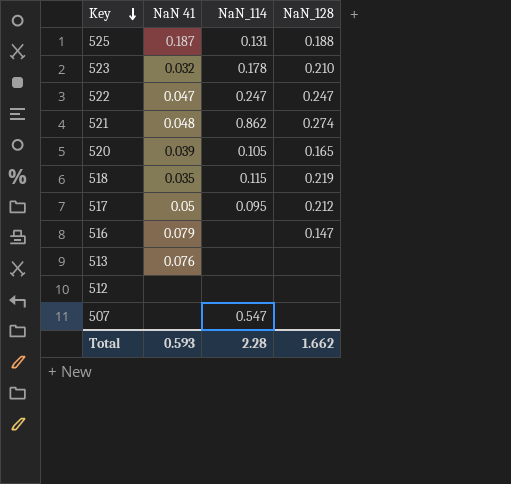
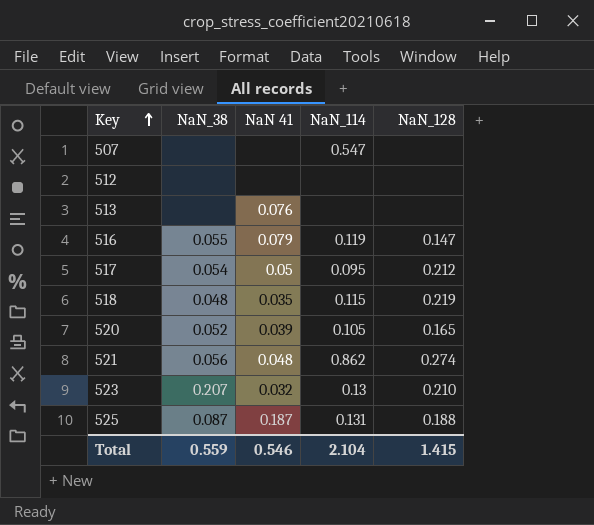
row order: Key descending -> Key ascending
column NaN_38 | position: none -> 2
row 522: 0.047 | 0.247 | 0.247 -> none
516 | NaN_114: none -> 0.119
523 | NaN_114: 0.178 -> 0.13
Total | NaN 41: 0.593 -> 0.546
Total | NaN_114: 2.28 -> 2.104
Total | NaN_128: 1.662 -> 1.415

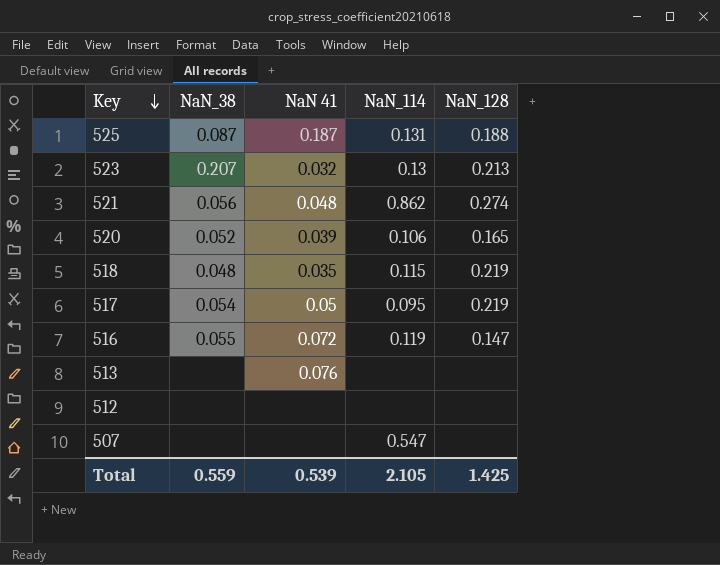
row order: Key ascending -> Key descending
523 | NaN_128: 0.210 -> 0.213
520 | NaN_114: 0.105 -> 0.106
517 | NaN_128: 0.212 -> 0.219
516 | NaN 41: 0.079 -> 0.072
Total | NaN 41: 0.546 -> 0.539
Total | NaN_114: 2.104 -> 2.105
Total | NaN_128: 1.415 -> 1.425

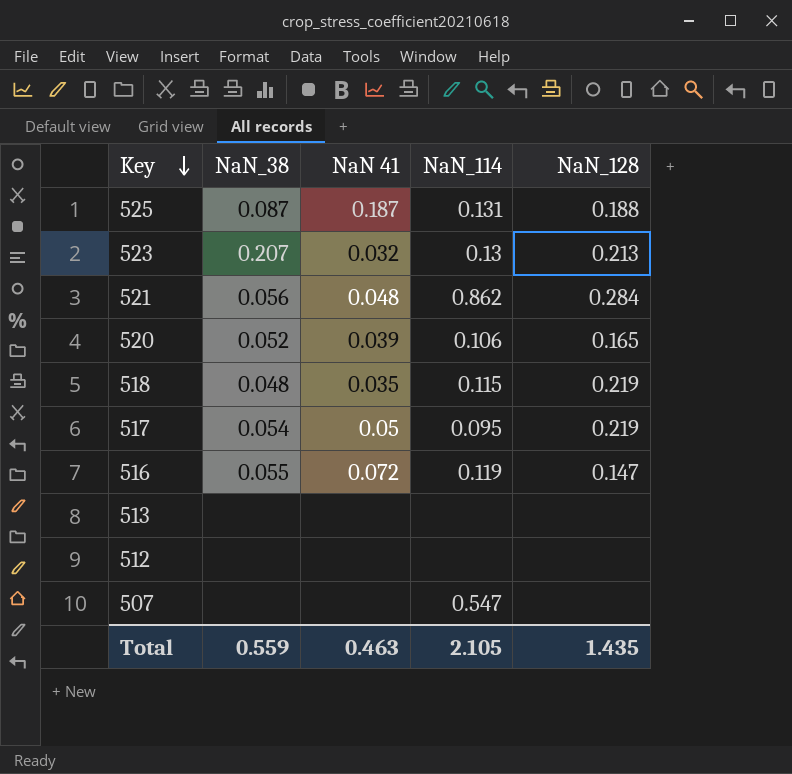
521 | NaN_128: 0.274 -> 0.284
513 | NaN 41: 0.076 -> none
Total | NaN 41: 0.539 -> 0.463
Total | NaN_128: 1.425 -> 1.435

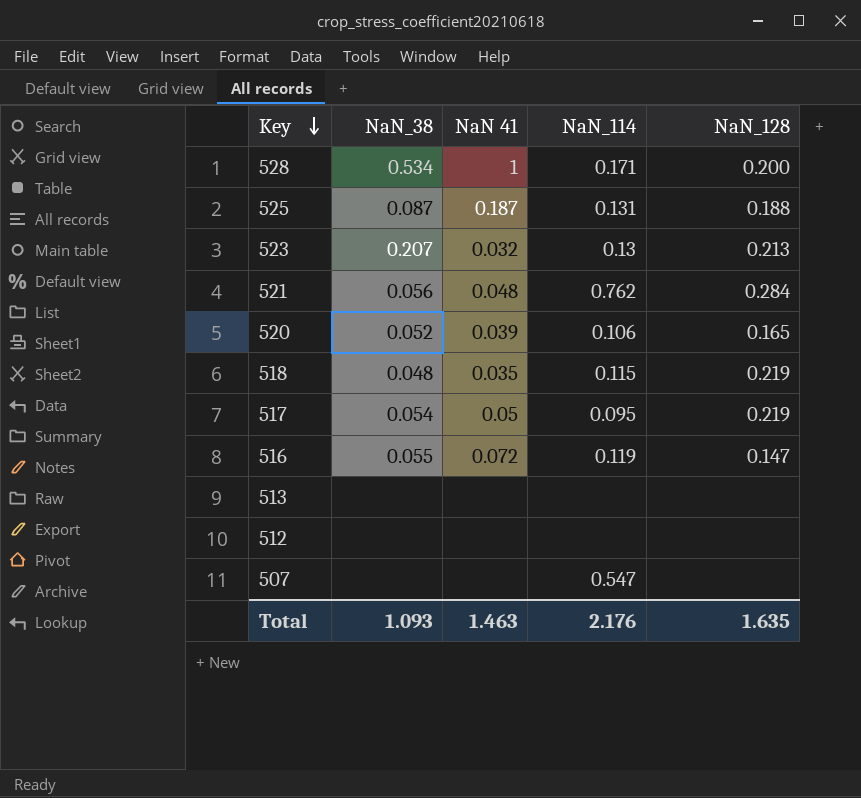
row 528: none -> 0.534 | 1 | 0.171 | 0.200
521 | NaN_114: 0.862 -> 0.762
Total | NaN_38: 0.559 -> 1.093
Total | NaN 41: 0.463 -> 1.463
Total | NaN_114: 2.105 -> 2.176
Total | NaN_128: 1.435 -> 1.635

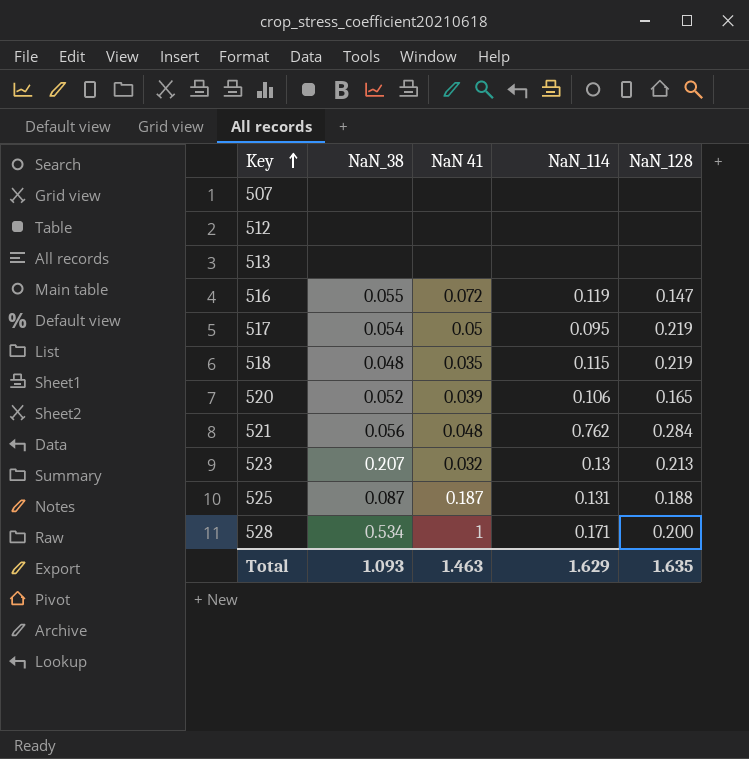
row order: Key descending -> Key ascending
507 | NaN_114: 0.547 -> none
Total | NaN_114: 2.176 -> 1.629

